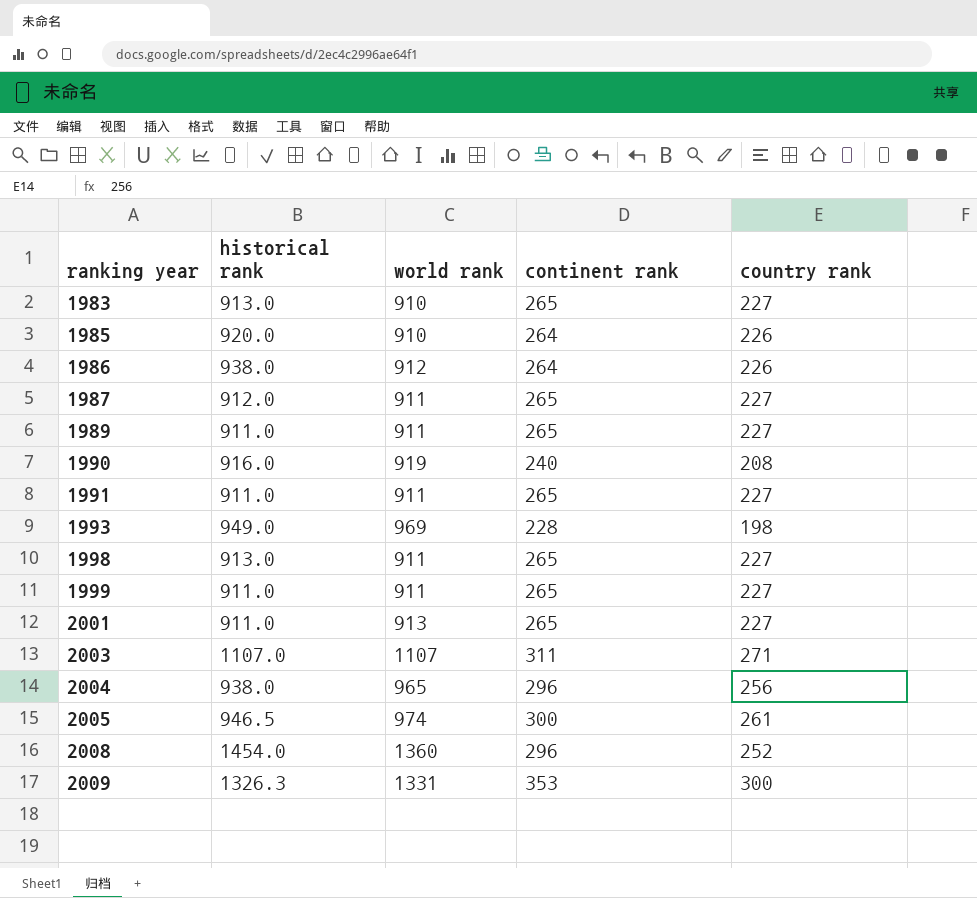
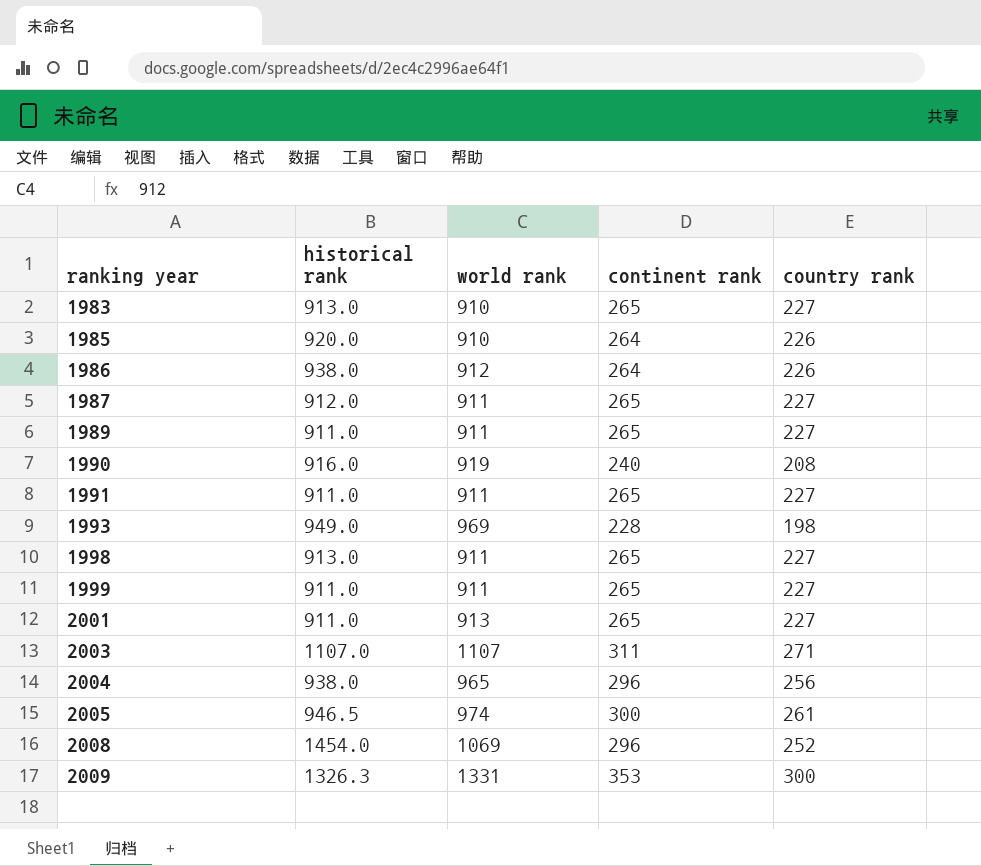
2008 | world rank: 1360 -> 1069

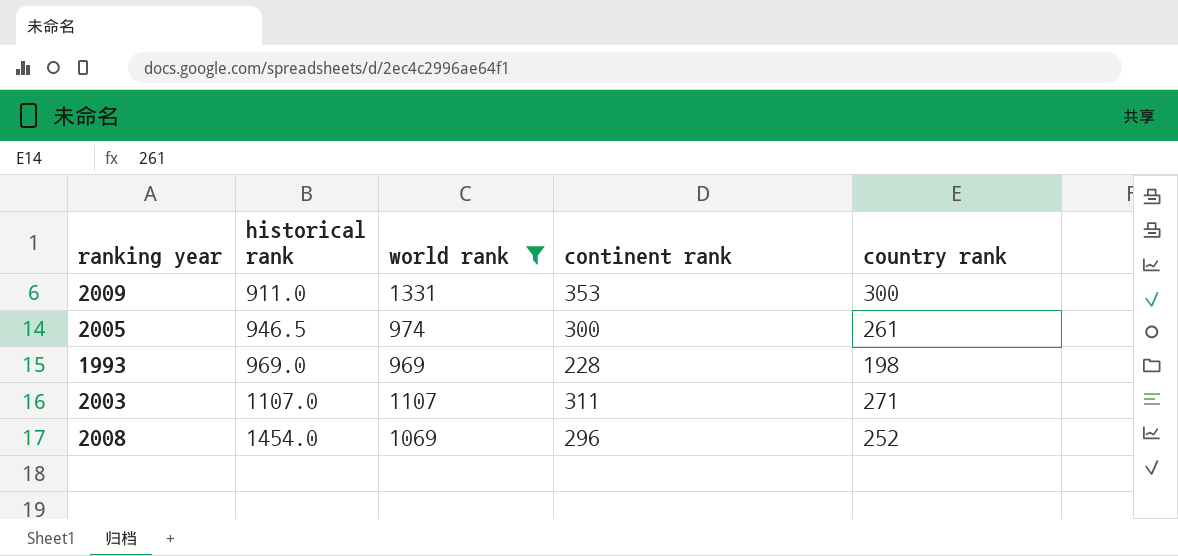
filter: none -> world rank >= 969
row order: ranking year ascending -> historical rank ascending
2009 | historical rank: 1326.3 -> 911.0
1993 | historical rank: 949.0 -> 969.0

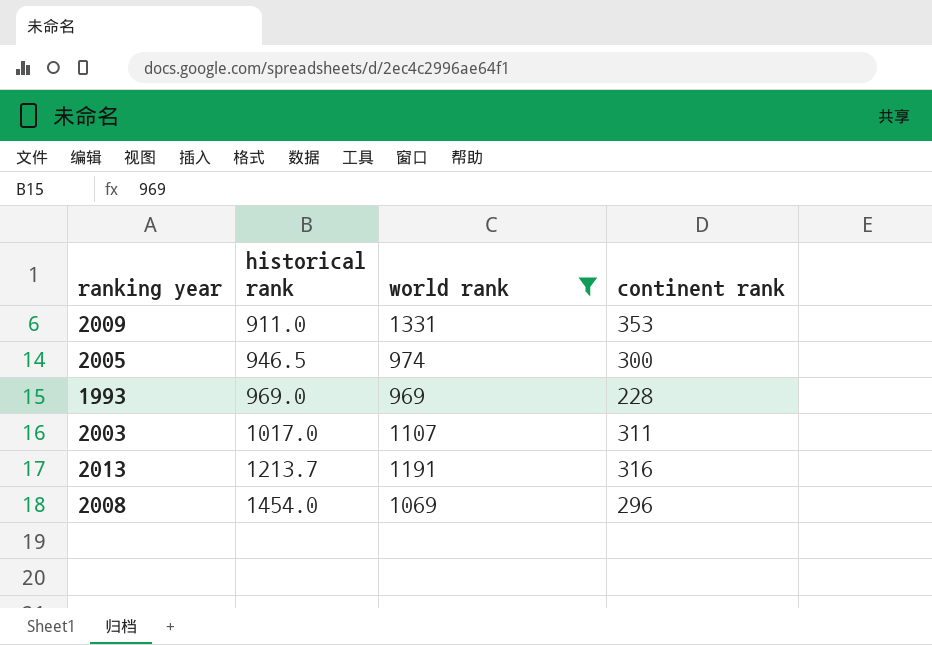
column country rank | position: 5 -> none
2003 | historical rank: 1107.0 -> 1017.0
row 2013: none -> 1213.7 | 1191 | 316

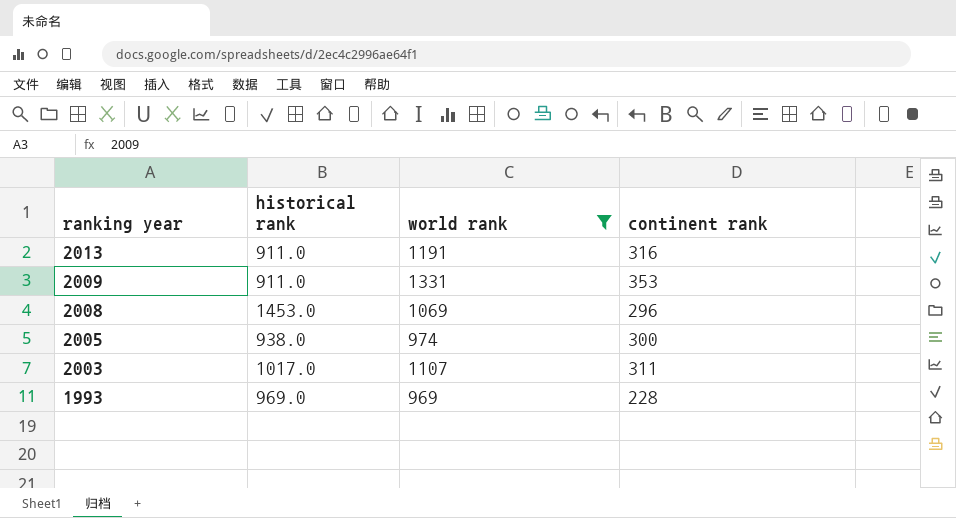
row order: historical rank ascending -> ranking year descending
2013 | historical rank: 1213.7 -> 911.0
2008 | historical rank: 1454.0 -> 1453.0
2005 | historical rank: 946.5 -> 938.0

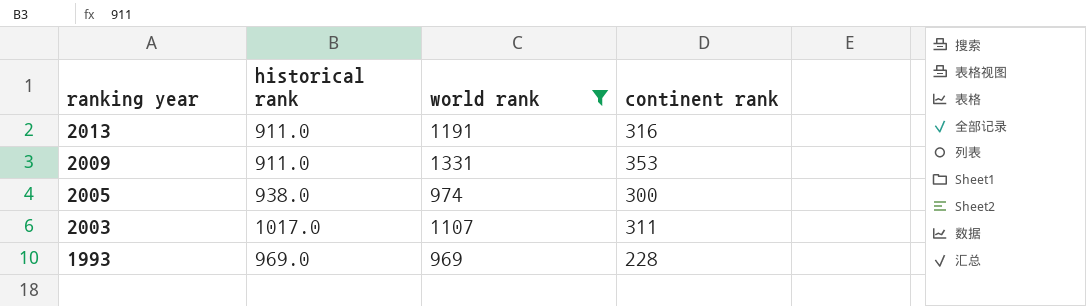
row 2008: 1453.0 | 1069 | 296 -> none

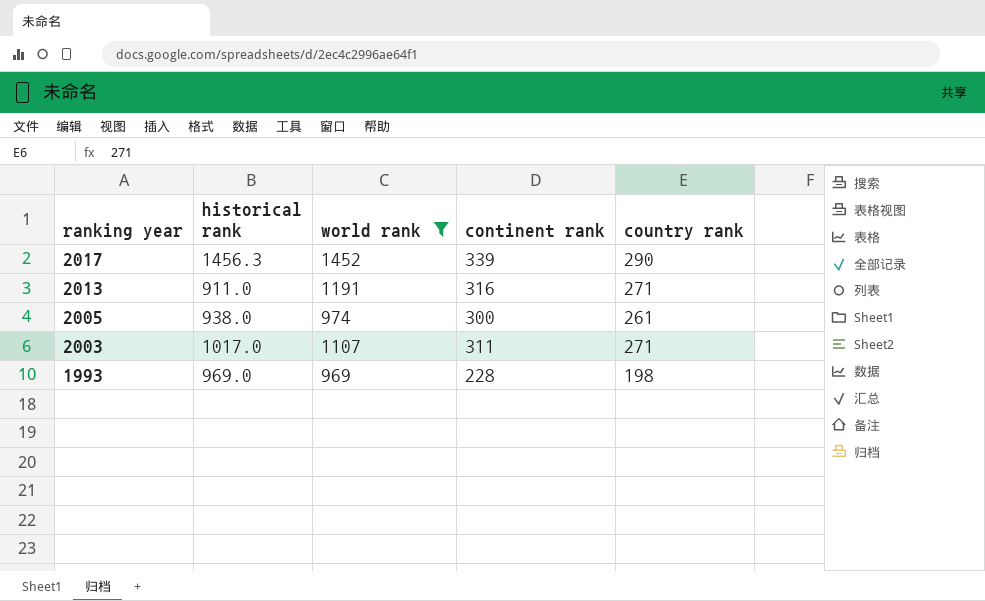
column country rank | position: none -> 5
row 2009: 911.0 | 1331 | 353 -> none
row 2017: none -> 1456.3 | 1452 | 339 | 290

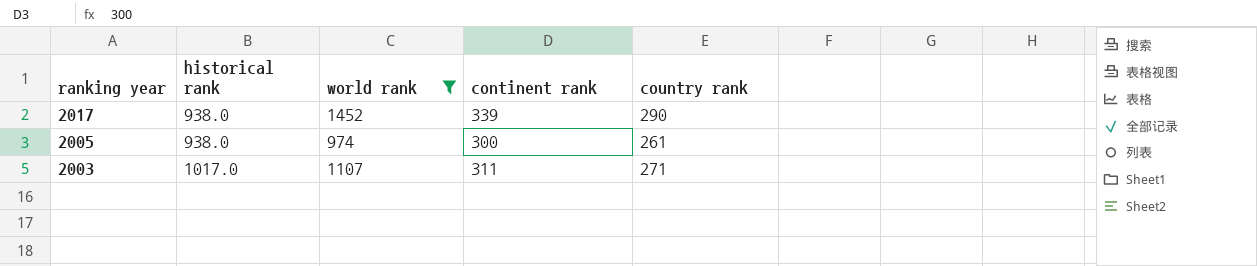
row 2013: 911.0 | 1191 | 316 | 271 -> none
row 1993: 969.0 | 969 | 228 | 198 -> none
2017 | historical rank: 1456.3 -> 938.0

